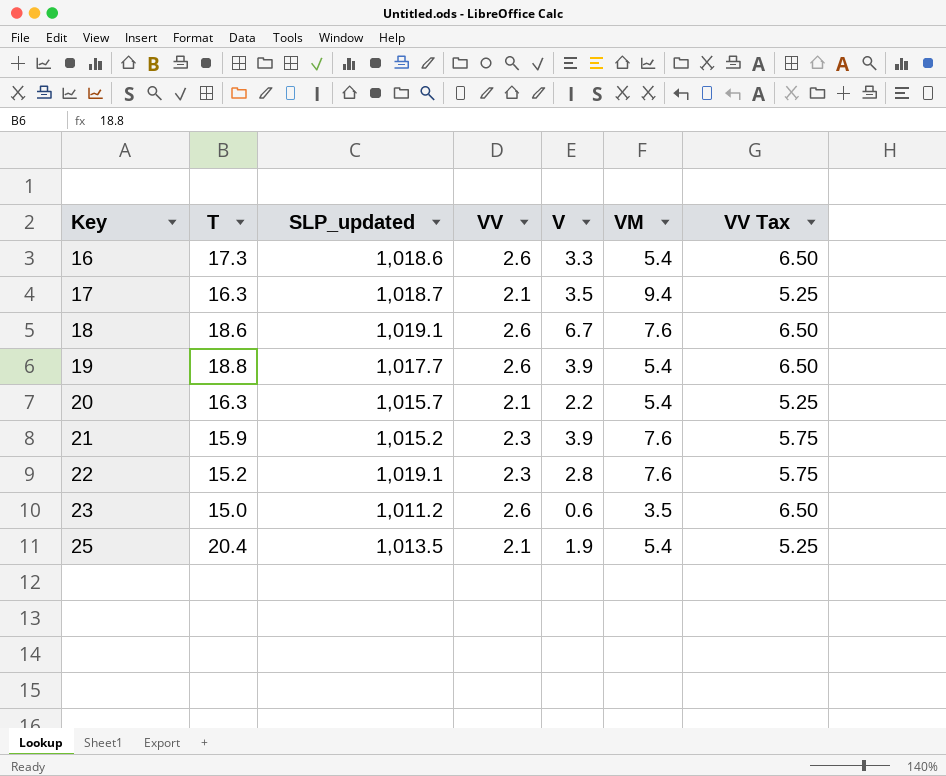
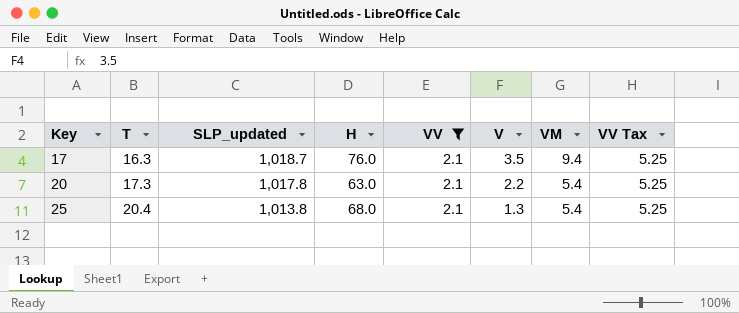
filter: none -> VV = 2.1
column H | position: none -> 4
20 | T: 16.3 -> 17.3
20 | SLP_updated: 1,015.7 -> 1,017.8
25 | SLP_updated: 1,013.5 -> 1,013.8
25 | V: 1.9 -> 1.3

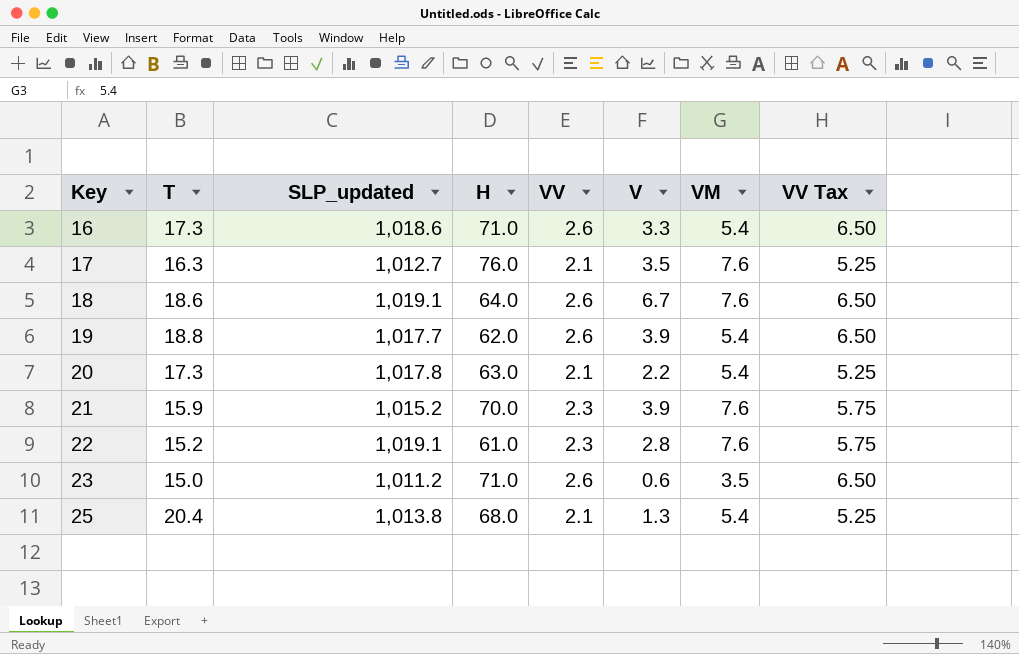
filter: VV = 2.1 -> none
17 | SLP_updated: 1,018.7 -> 1,012.7
17 | VM: 9.4 -> 7.6

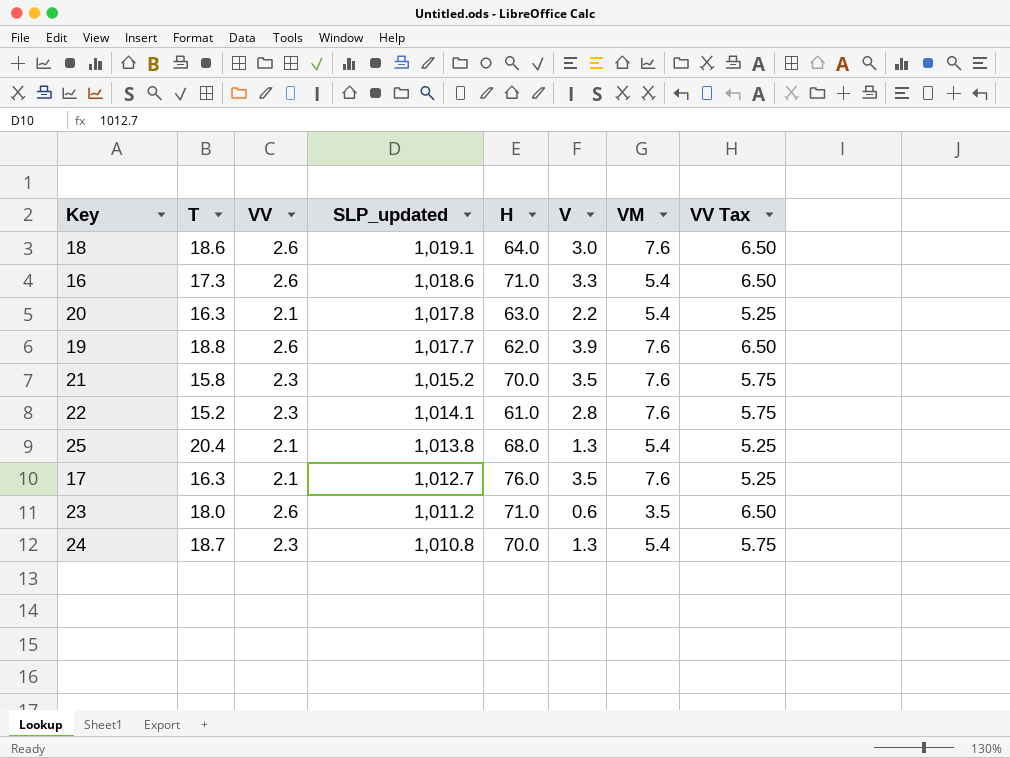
row order: Key ascending -> SLP_updated descending
column VV | position: 5 -> 3
18 | V: 6.7 -> 3.0
20 | T: 17.3 -> 16.3
19 | VM: 5.4 -> 7.6
21 | T: 15.9 -> 15.8
21 | V: 3.9 -> 3.5
22 | SLP_updated: 1,019.1 -> 1,014.1
23 | T: 15.0 -> 18.0
row 24: none -> 18.7 | 2.3 | 1,010.8 | 70.0 | 1.3 | 5.4 | 5.75

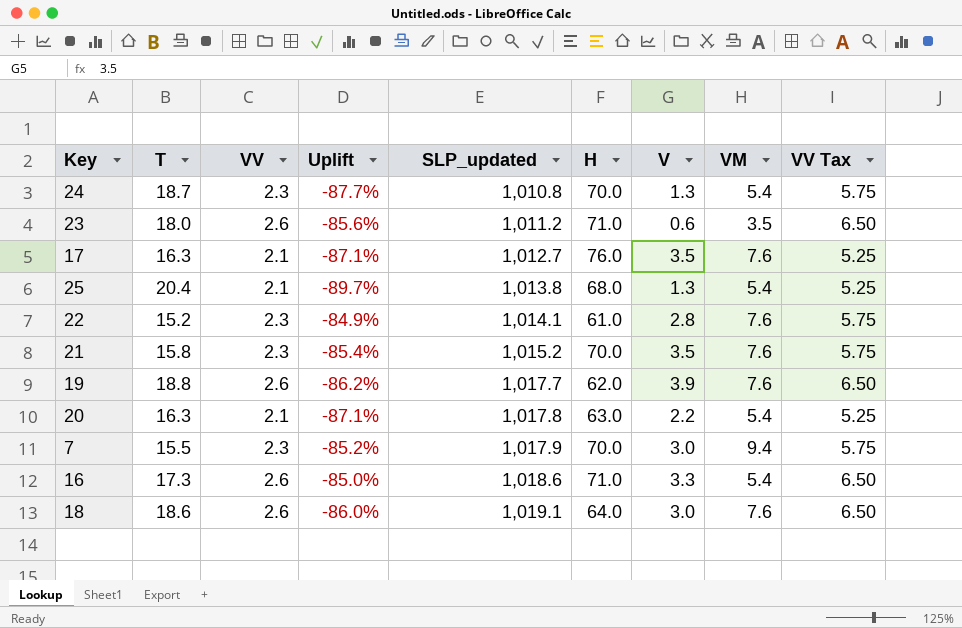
row order: SLP_updated descending -> SLP_updated ascending
column Uplift | formula: none -> ([VV] - [T]) / [T]
row 7: none -> 15.5 | 2.3 | -85.2% | 1,017.9 | 70.0 | 3.0 | 9.4 | 5.75

